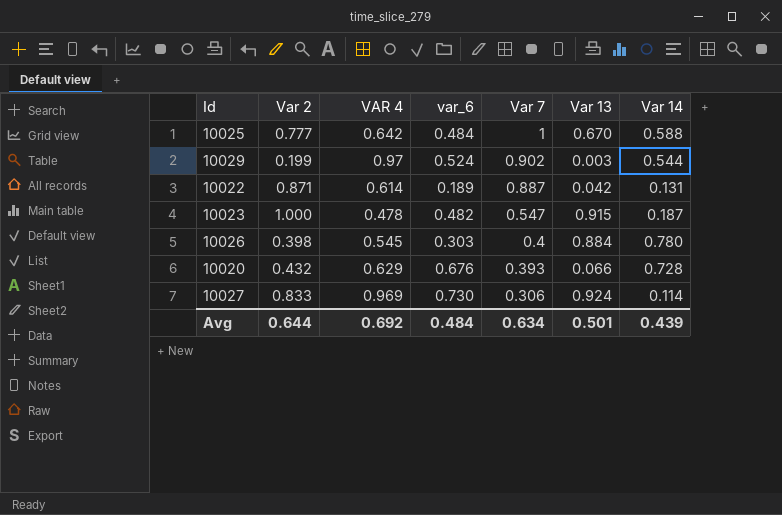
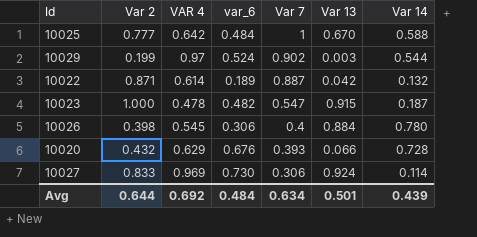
10022 | Var 14: 0.131 -> 0.132
10026 | var_6: 0.303 -> 0.306

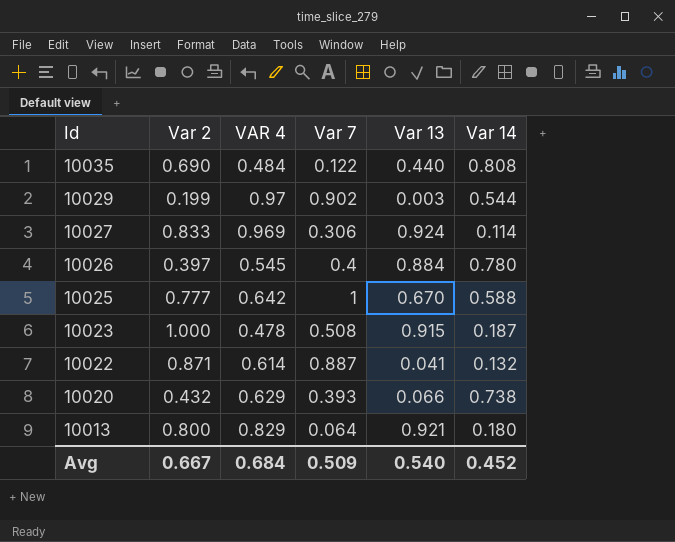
row order: Var 7 descending -> Id descending
column var_6 | position: 4 -> none
row 10035: none -> 0.690 | 0.484 | 0.122 | 0.440 | 0.808
10026 | Var 2: 0.398 -> 0.397
10023 | Var 7: 0.547 -> 0.508
10022 | Var 13: 0.042 -> 0.041
10020 | Var 14: 0.728 -> 0.738
row 10013: none -> 0.800 | 0.829 | 0.064 | 0.921 | 0.180
Avg | Var 2: 0.644 -> 0.667
Avg | VAR 4: 0.692 -> 0.684
Avg | Var 7: 0.634 -> 0.509
Avg | Var 13: 0.501 -> 0.540
Avg | Var 14: 0.439 -> 0.452

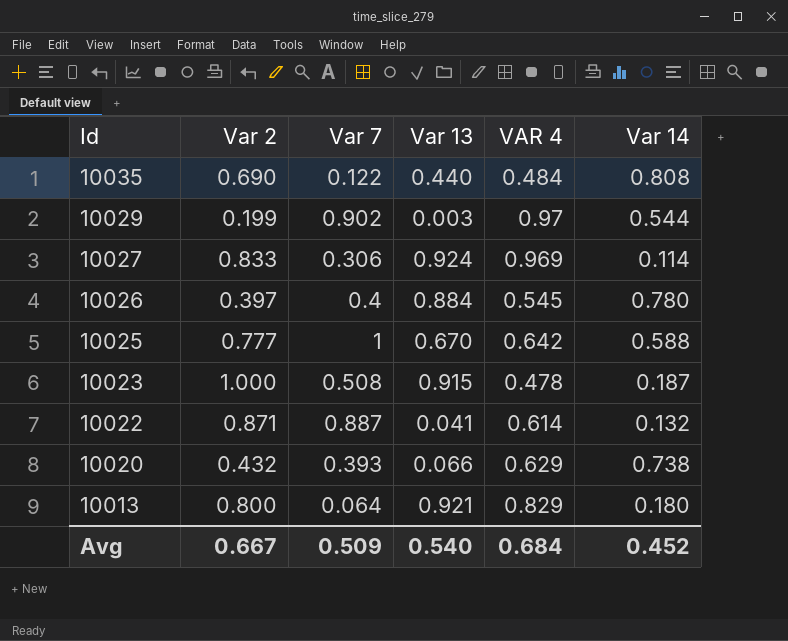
column VAR 4 | position: 3 -> 5

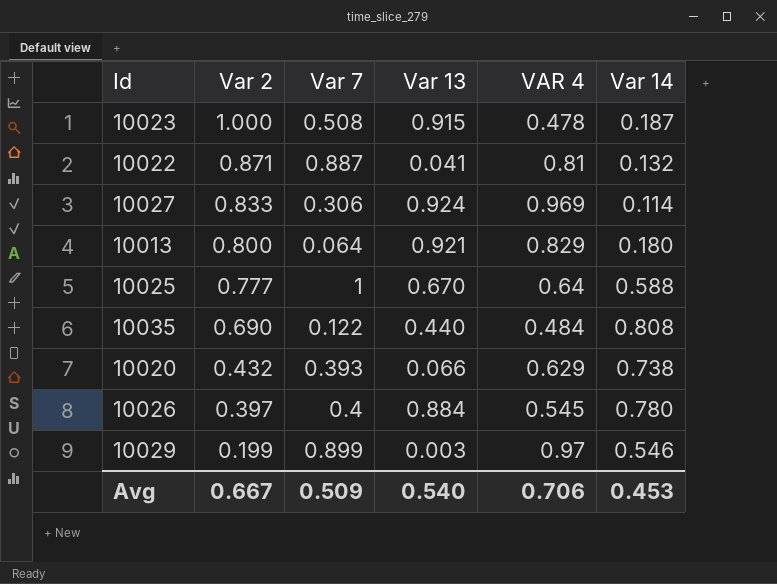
row order: Id descending -> Var 2 descending
10022 | VAR 4: 0.614 -> 0.81
10025 | VAR 4: 0.642 -> 0.64
10029 | Var 7: 0.902 -> 0.899
10029 | Var 14: 0.544 -> 0.546
Avg | VAR 4: 0.684 -> 0.706
Avg | Var 14: 0.452 -> 0.453

